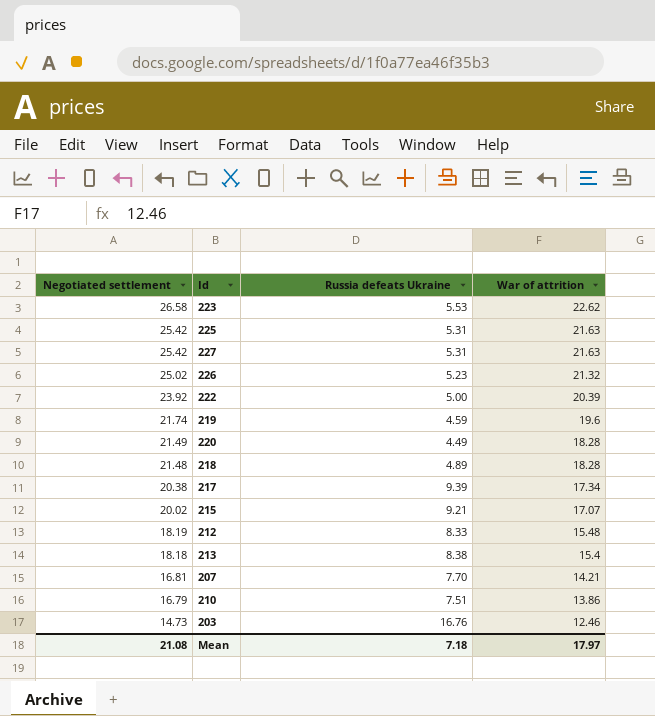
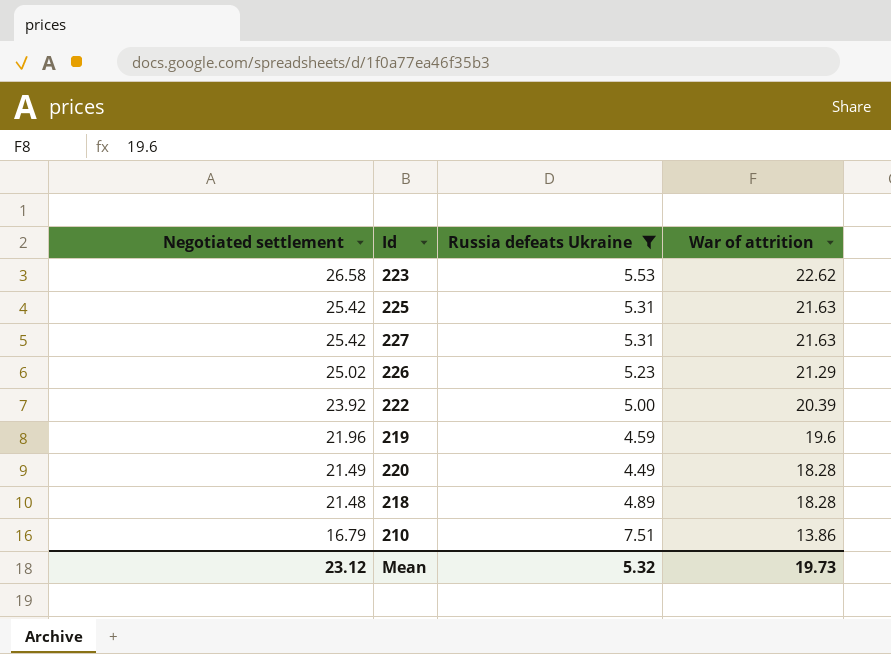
filter: none -> Russia defeats Ukraine <= 7.51
226 | War of attrition: 21.32 -> 21.29
219 | Negotiated settlement: 21.74 -> 21.96
Mean | Negotiated settlement: 21.08 -> 23.12
Mean | Russia defeats Ukraine: 7.18 -> 5.32
Mean | War of attrition: 17.97 -> 19.73

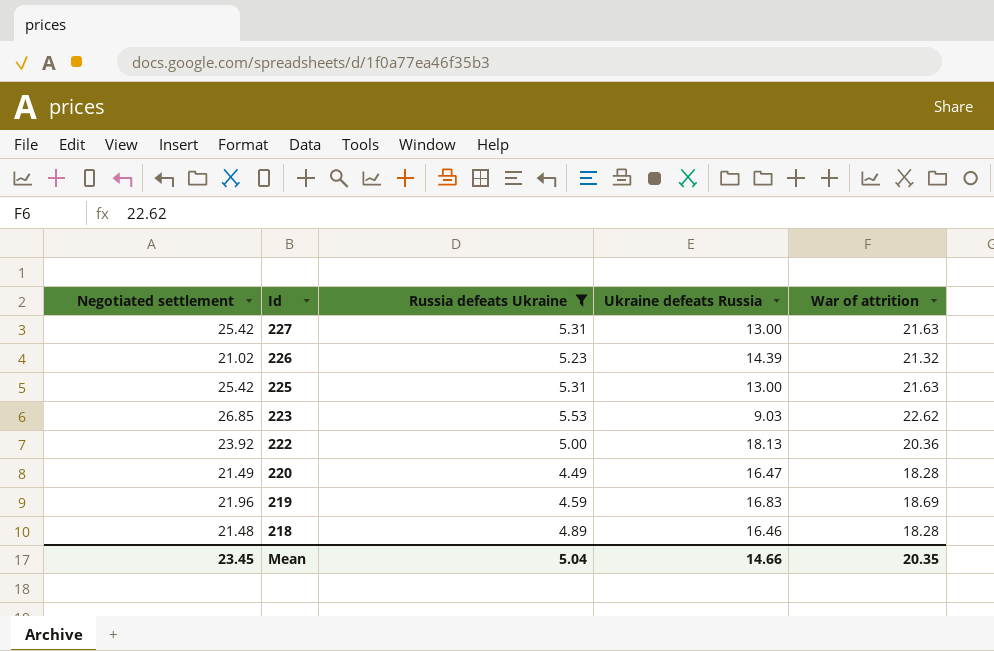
row order: Negotiated settlement descending -> Id descending
column Ukraine defeats Russia | position: none -> 4
row 210: 16.79 | 7.51 | 13.86 -> none
226 | Negotiated settlement: 25.02 -> 21.02
226 | War of attrition: 21.29 -> 21.32
223 | Negotiated settlement: 26.58 -> 26.85
222 | War of attrition: 20.39 -> 20.36
219 | War of attrition: 19.6 -> 18.69
Mean | Negotiated settlement: 23.12 -> 23.45
Mean | Russia defeats Ukraine: 5.32 -> 5.04
Mean | War of attrition: 19.73 -> 20.35

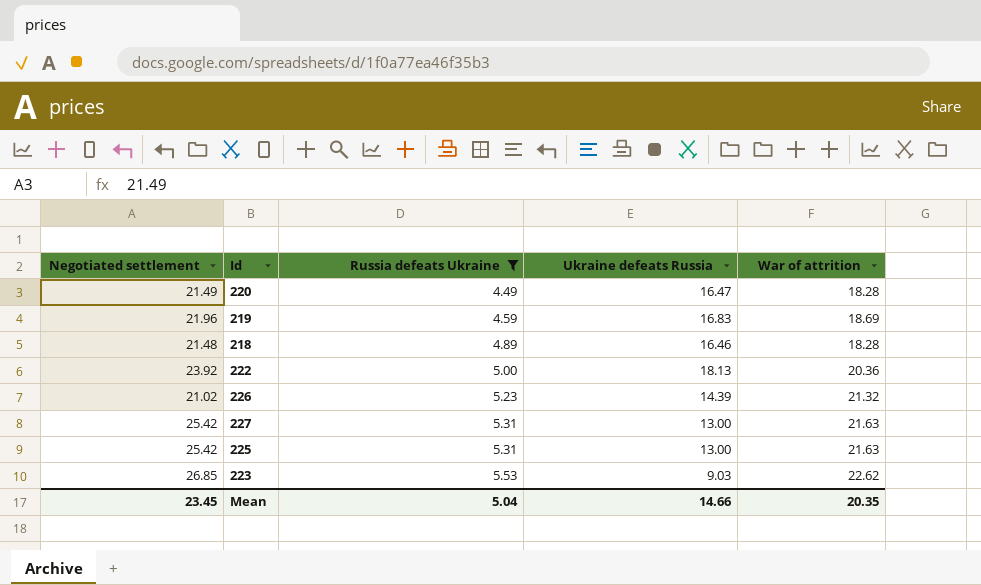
row order: Id descending -> Russia defeats Ukraine ascending

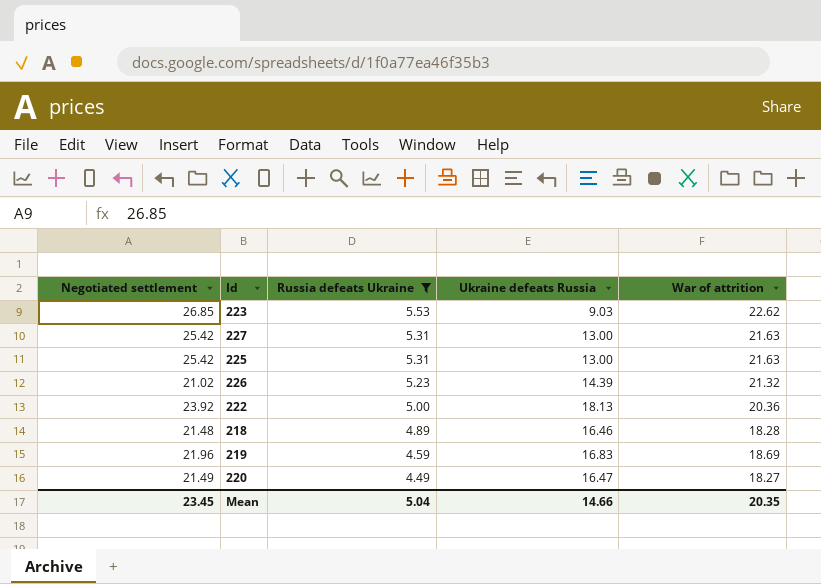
row order: Russia defeats Ukraine ascending -> Russia defeats Ukraine descending
220 | War of attrition: 18.28 -> 18.27

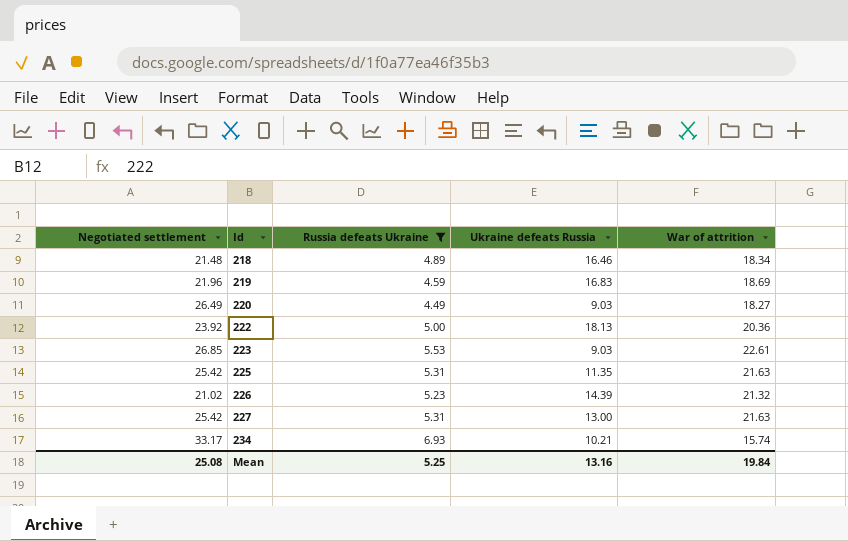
row order: Russia defeats Ukraine descending -> Id ascending
218 | War of attrition: 18.28 -> 18.34
220 | Negotiated settlement: 21.49 -> 26.49
220 | Ukraine defeats Russia: 16.47 -> 9.03
223 | War of attrition: 22.62 -> 22.61
225 | Ukraine defeats Russia: 13.00 -> 11.35
row 234: none -> 33.17 | 6.93 | 10.21 | 15.74
Mean | Negotiated settlement: 23.45 -> 25.08
Mean | Russia defeats Ukraine: 5.04 -> 5.25
Mean | Ukraine defeats Russia: 14.66 -> 13.16
Mean | War of attrition: 20.35 -> 19.84

